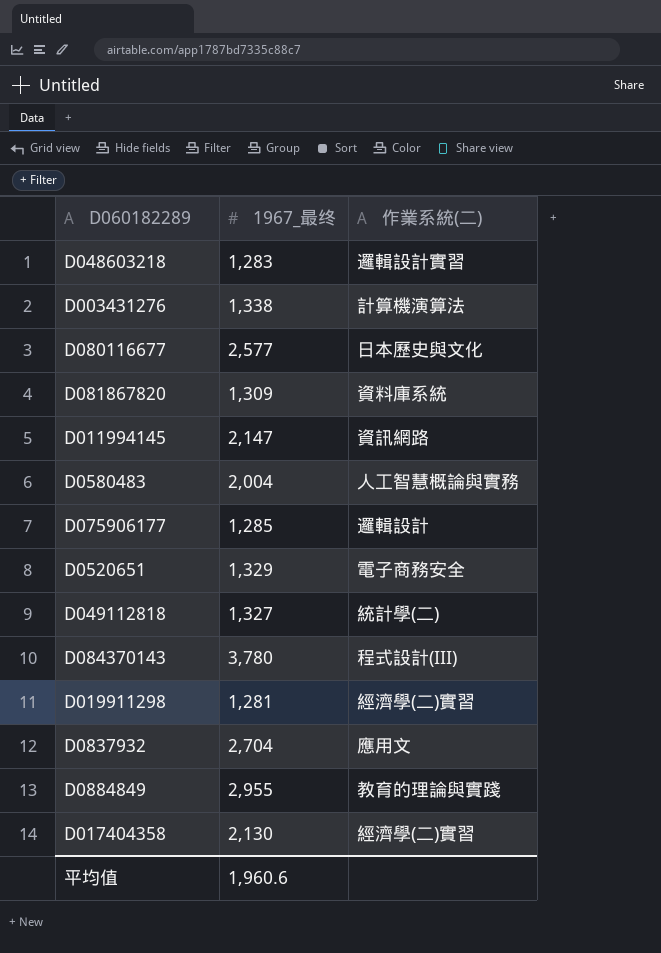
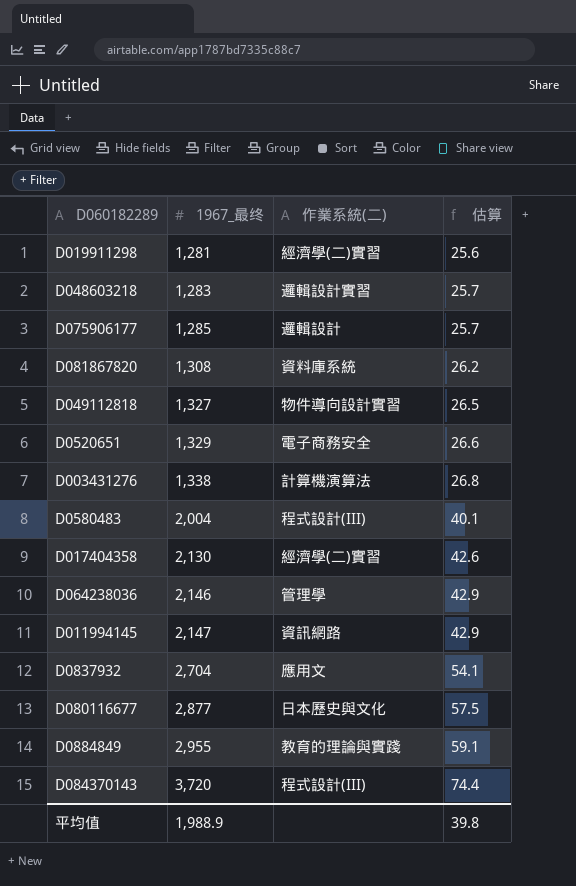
row order: none -> 1967_最终 ascending
column 估算 | formula: none -> [1967_最终] * 0.02
D081867820 | 1967_最终: 1,309 -> 1,308
D049112818 | 作業系統(二): 統計學(二) -> 物件導向設計實習
D0580483 | 作業系統(二): 人工智慧概論與實務 -> 程式設計(III)
row D064238036: none -> 2,146 | 管理學 | 42.9
D080116677 | 1967_最终: 2,577 -> 2,877
D084370143 | 1967_最终: 3,780 -> 3,720
平均值 | 1967_最终: 1,960.6 -> 1,988.9

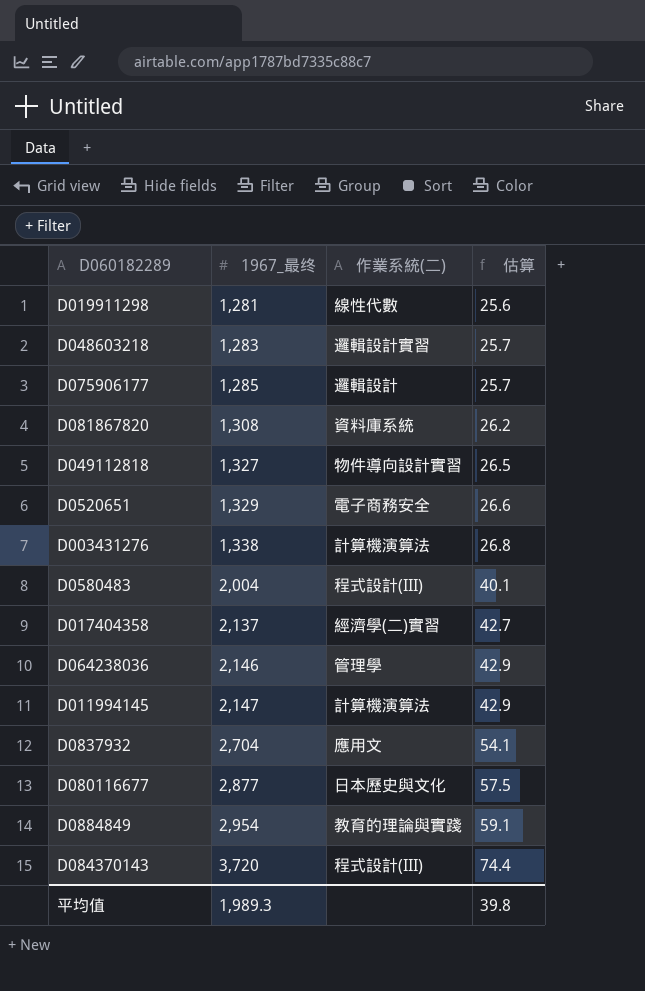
D019911298 | 作業系統(二): 經濟學(二)實習 -> 線性代數
D017404358 | 1967_最终: 2,130 -> 2,137
D017404358 | 估算: 42.6 -> 42.7
D011994145 | 作業系統(二): 資訊網路 -> 計算機演算法
D0884849 | 1967_最终: 2,955 -> 2,954
平均值 | 1967_最终: 1,988.9 -> 1,989.3

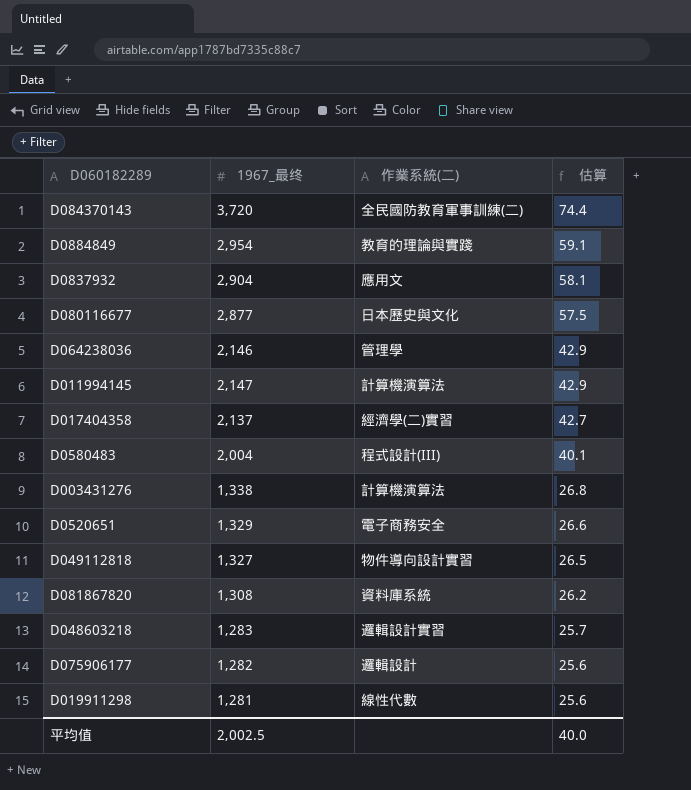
row order: 1967_最终 ascending -> 估算 descending
D084370143 | 作業系統(二): 程式設計(III) -> 全民國防教育軍事訓練(二)
D0837932 | 1967_最终: 2,704 -> 2,904
D0837932 | 估算: 54.1 -> 58.1
D075906177 | 1967_最终: 1,285 -> 1,282
D075906177 | 估算: 25.7 -> 25.6
平均值 | 1967_最终: 1,989.3 -> 2,002.5
平均值 | 估算: 39.8 -> 40.0

